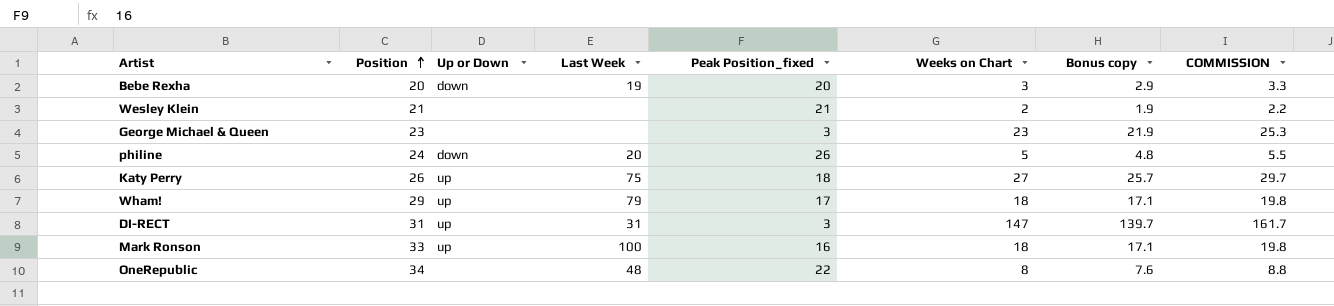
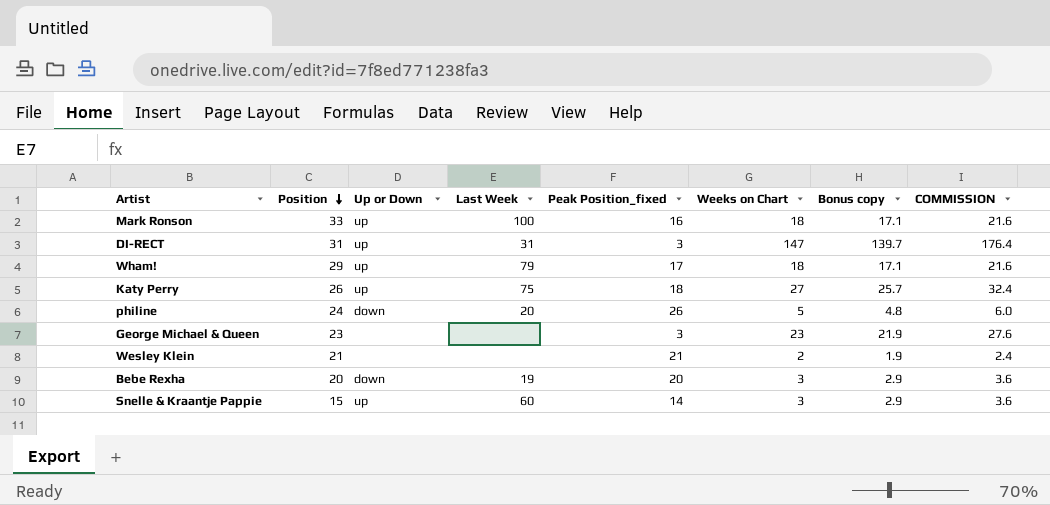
row order: Position ascending -> Position descending
column COMMISSION | formula: [Weeks on Chart] * 1.1 -> [Weeks on Chart] * 1.2
row OneRepublic: 34 | none | 48 | 22 | 8 | 7.6 | 8.8 -> none
row Snelle & Kraantje Pappie: none -> 15 | up | 60 | 14 | 3 | 2.9 | 3.6

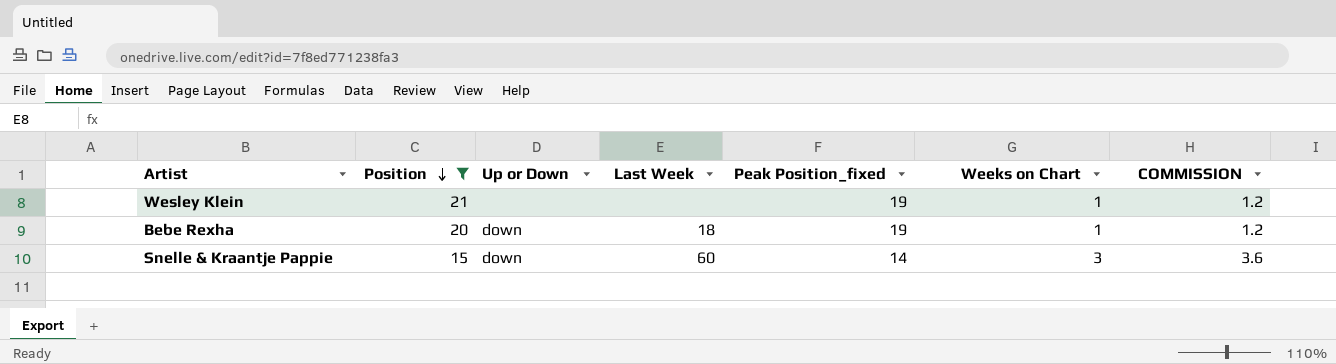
filter: none -> Position <= 21
column Bonus copy | formula: [Weeks on Chart] * 0.95 -> none
Wesley Klein | Peak Position_fixed: 21 -> 19
Wesley Klein | Weeks on Chart: 2 -> 1
Wesley Klein | COMMISSION: 2.4 -> 1.2
Bebe Rexha | Last Week: 19 -> 18
Bebe Rexha | Peak Position_fixed: 20 -> 19
Bebe Rexha | Weeks on Chart: 3 -> 1
Bebe Rexha | COMMISSION: 3.6 -> 1.2
Snelle & Kraantje Pappie | Up or Down: up -> down

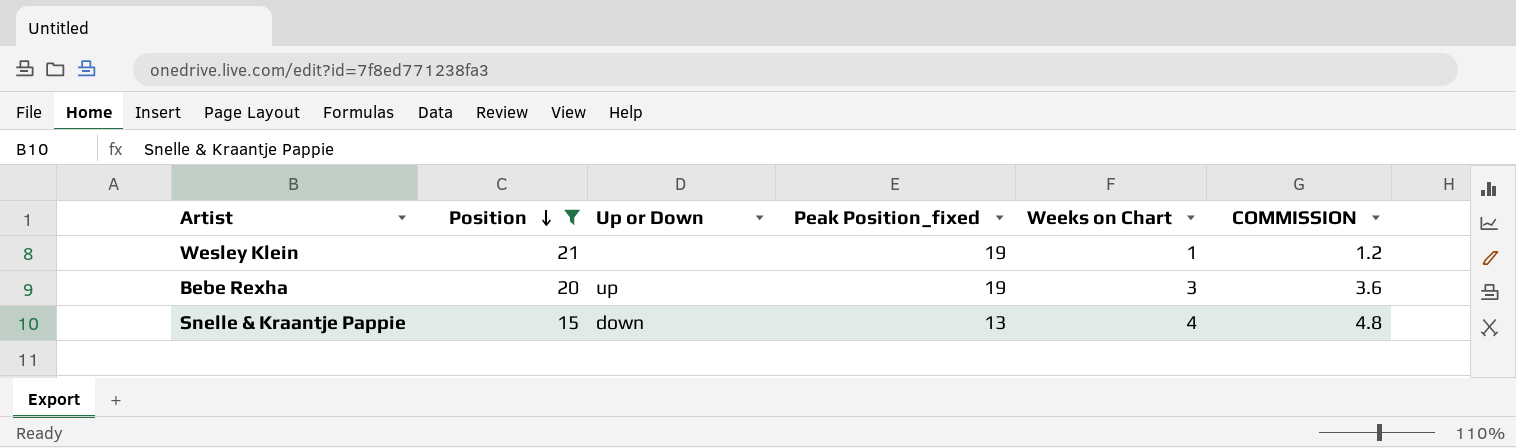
column Last Week | position: 4 -> none
Bebe Rexha | Up or Down: down -> up
Bebe Rexha | Weeks on Chart: 1 -> 3
Bebe Rexha | COMMISSION: 1.2 -> 3.6
Snelle & Kraantje Pappie | Peak Position_fixed: 14 -> 13
Snelle & Kraantje Pappie | Weeks on Chart: 3 -> 4
Snelle & Kraantje Pappie | COMMISSION: 3.6 -> 4.8

